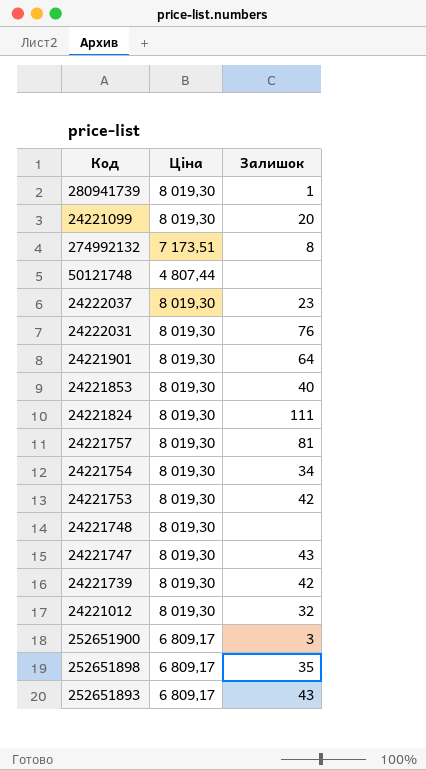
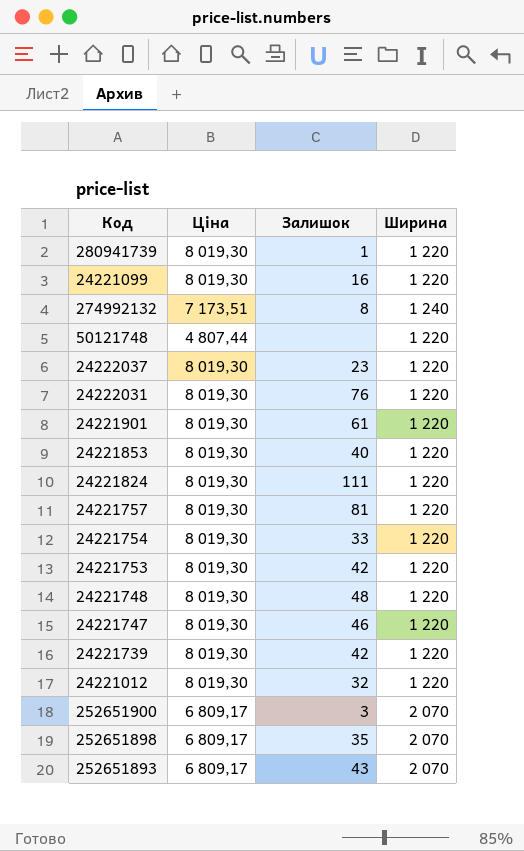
column Ширина | position: none -> 4
24221099 | Залишок: 20 -> 16
24221901 | Залишок: 64 -> 61
24221754 | Залишок: 34 -> 33
24221748 | Залишок: none -> 48
24221747 | Залишок: 43 -> 46

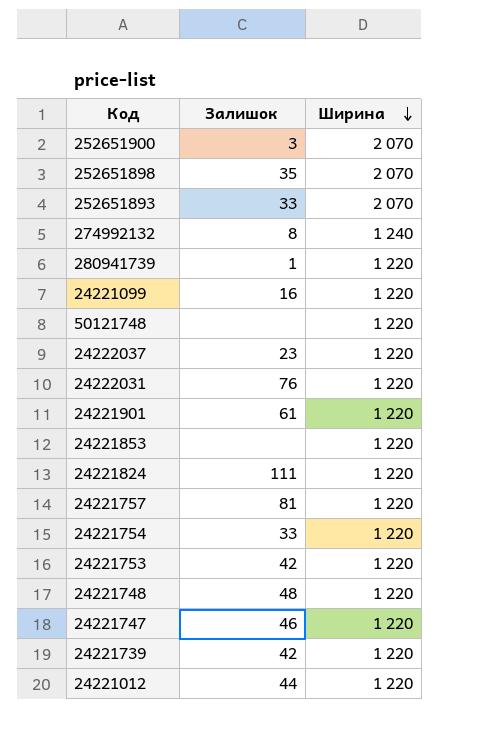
row order: none -> Ширина descending
column Ціна | position: 2 -> none
252651893 | Залишок: 43 -> 33
24221853 | Залишок: 40 -> none
24221012 | Залишок: 32 -> 44

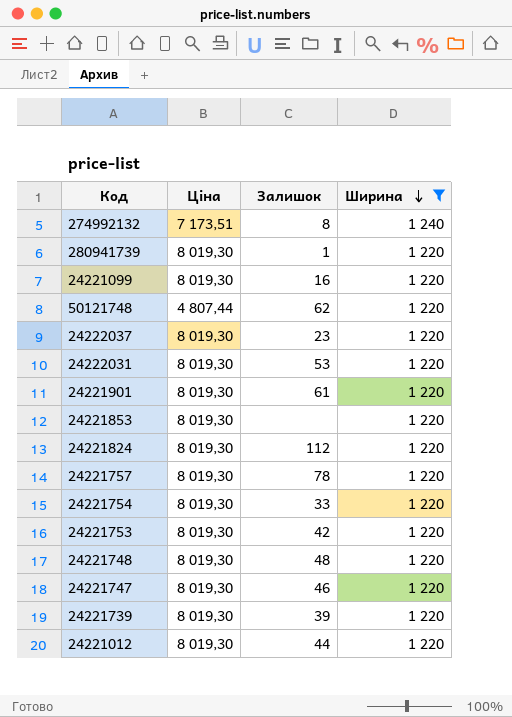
filter: none -> Ширина != 2 070
column Ціна | position: none -> 2
50121748 | Залишок: none -> 62
24222031 | Залишок: 76 -> 53
24221824 | Залишок: 111 -> 112
24221757 | Залишок: 81 -> 78
24221739 | Залишок: 42 -> 39

